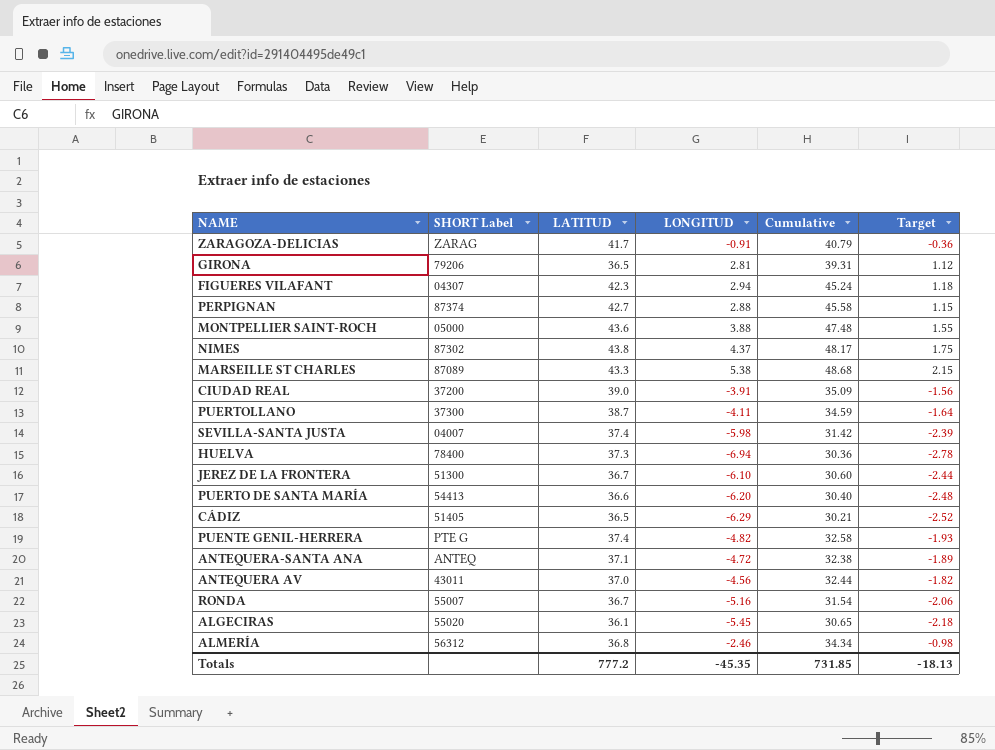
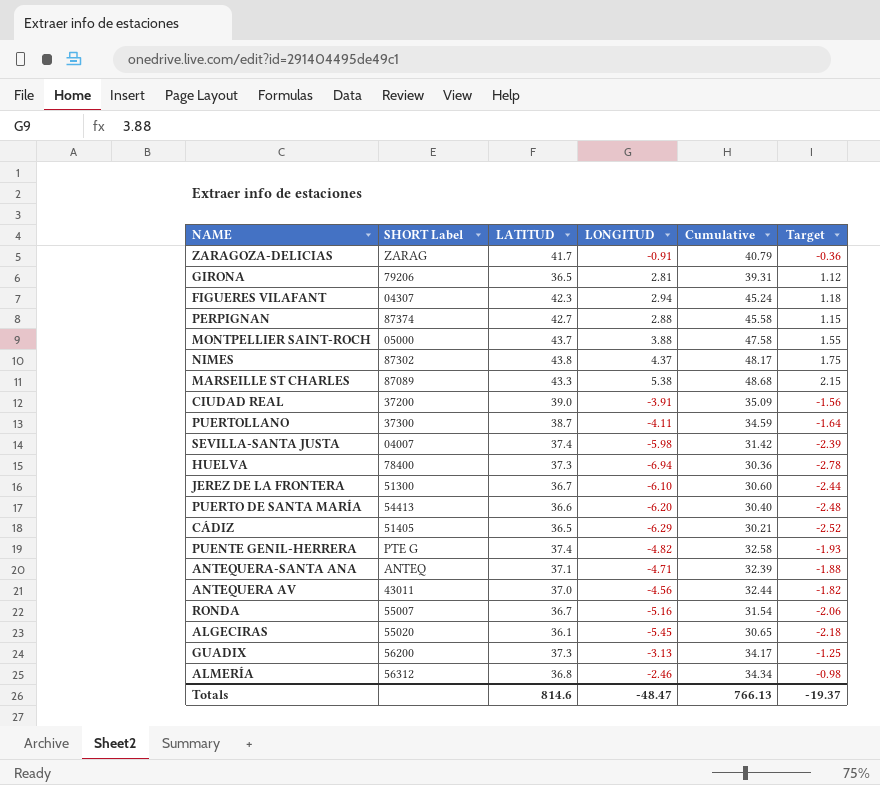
MONTPELLIER SAINT-ROCH | LATITUD: 43.6 -> 43.7
MONTPELLIER SAINT-ROCH | Cumulative: 47.48 -> 47.58
ANTEQUERA-SANTA ANA | LONGITUD: -4.72 -> -4.71
ANTEQUERA-SANTA ANA | Cumulative: 32.38 -> 32.39
ANTEQUERA-SANTA ANA | Target: -1.89 -> -1.88
row GUADIX: none -> 56200 | 37.3 | -3.13 | 34.17 | -1.25
Totals | LATITUD: 777.2 -> 814.6
Totals | LONGITUD: -45.35 -> -48.47
Totals | Cumulative: 731.85 -> 766.13
Totals | Target: -18.13 -> -19.37

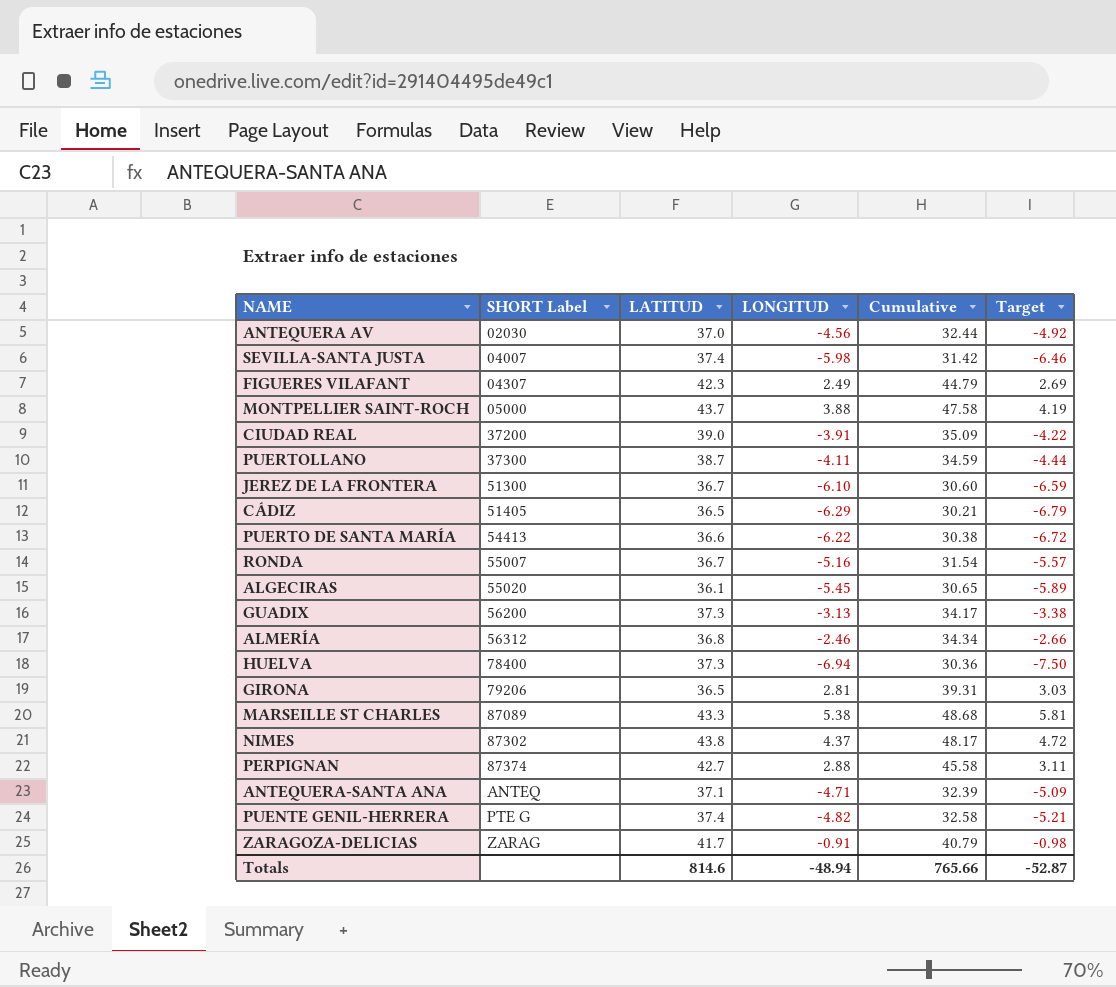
row order: none -> SHORT Label ascending
column Target | formula: [LONGITUD] * 0.4 -> [LONGITUD] * 1.08
ANTEQUERA AV | SHORT Label: 43011 -> 02030
FIGUERES VILAFANT | LONGITUD: 2.94 -> 2.49
FIGUERES VILAFANT | Cumulative: 45.24 -> 44.79
PUERTO DE SANTA MARÍA | LONGITUD: -6.20 -> -6.22
PUERTO DE SANTA MARÍA | Cumulative: 30.40 -> 30.38
Totals | LONGITUD: -48.47 -> -48.94
Totals | Cumulative: 766.13 -> 765.66
Totals | Target: -19.37 -> -52.87

